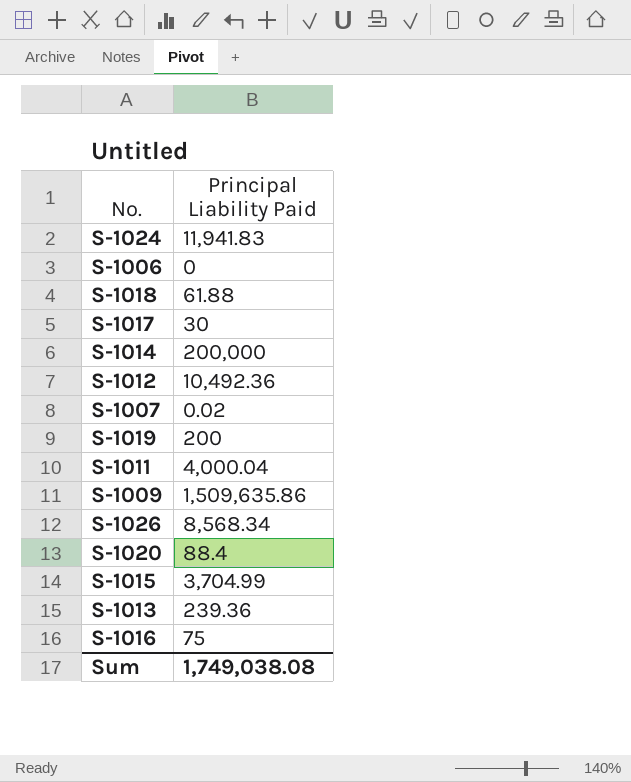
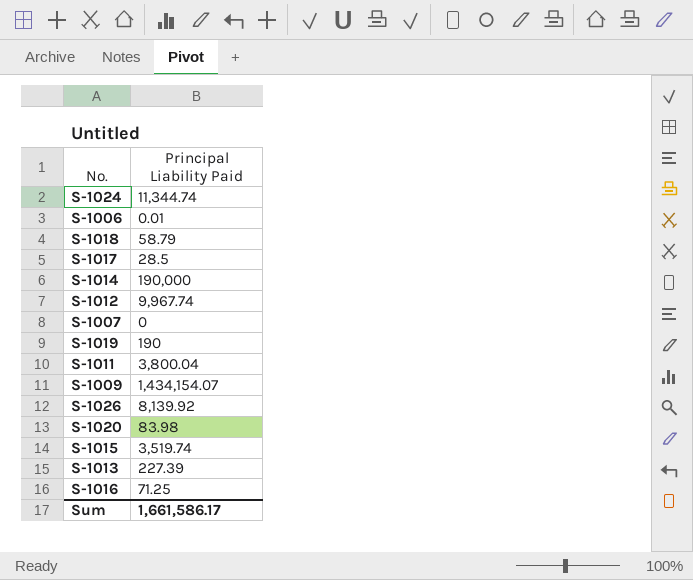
S-1024 | Principal Liability Paid: 11,941.83 -> 11,344.74
S-1006 | Principal Liability Paid: 0 -> 0.01
S-1018 | Principal Liability Paid: 61.88 -> 58.79
S-1017 | Principal Liability Paid: 30 -> 28.5
S-1014 | Principal Liability Paid: 200,000 -> 190,000
S-1012 | Principal Liability Paid: 10,492.36 -> 9,967.74
S-1007 | Principal Liability Paid: 0.02 -> 0
S-1019 | Principal Liability Paid: 200 -> 190
S-1011 | Principal Liability Paid: 4,000.04 -> 3,800.04
S-1009 | Principal Liability Paid: 1,509,635.86 -> 1,434,154.07
S-1026 | Principal Liability Paid: 8,568.34 -> 8,139.92
S-1020 | Principal Liability Paid: 88.4 -> 83.98
S-1015 | Principal Liability Paid: 3,704.99 -> 3,519.74
S-1013 | Principal Liability Paid: 239.36 -> 227.39
S-1016 | Principal Liability Paid: 75 -> 71.25
Sum | Principal Liability Paid: 1,749,038.08 -> 1,661,586.17

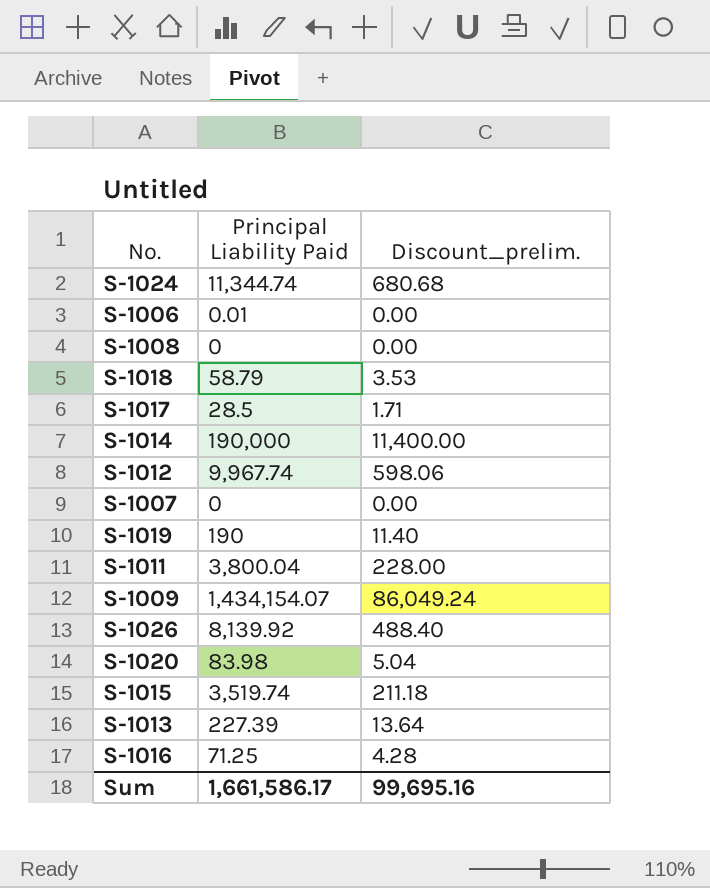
column Discount_prelim. | formula: none -> [Principal Liability Paid] * 0.06
row S-1008: none -> 0 | 0.00

